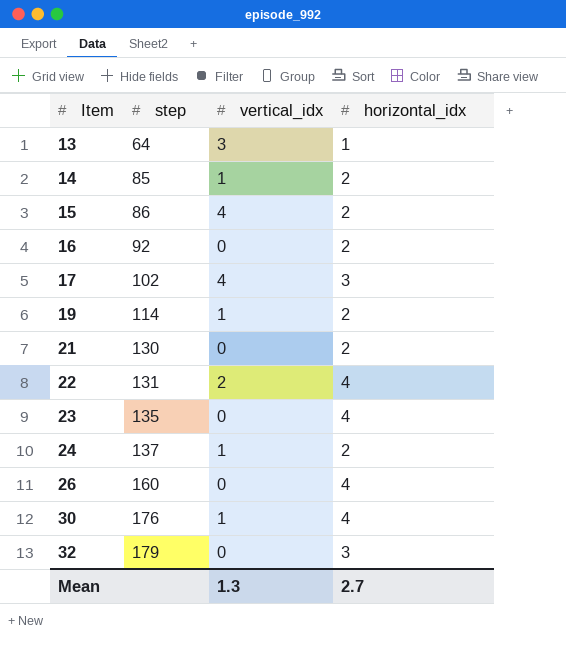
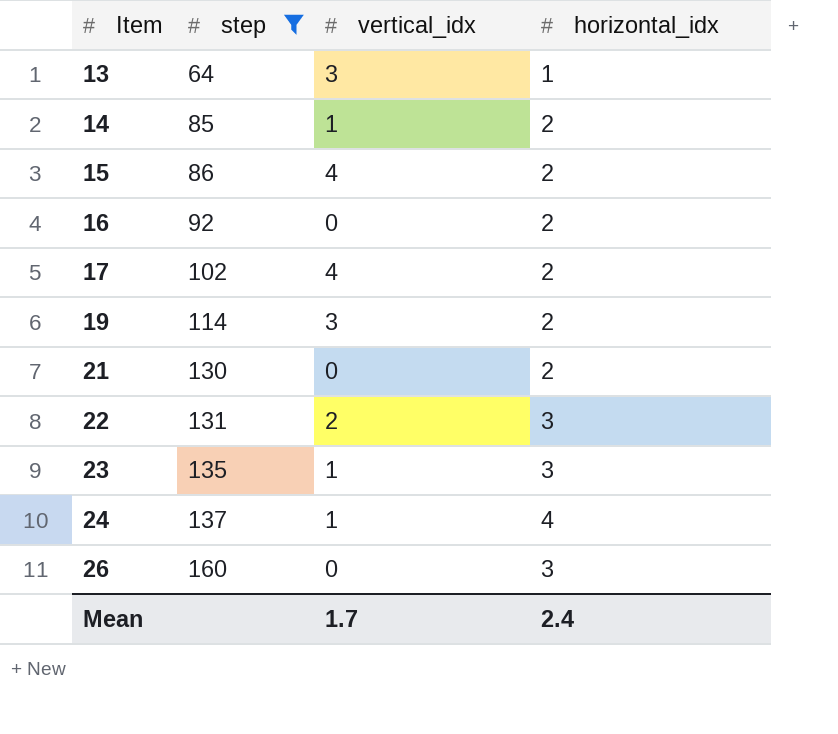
filter: none -> step <= 160
17 | horizontal_idx: 3 -> 2
19 | vertical_idx: 1 -> 3
22 | horizontal_idx: 4 -> 3
23 | vertical_idx: 0 -> 1
23 | horizontal_idx: 4 -> 3
24 | horizontal_idx: 2 -> 4
26 | horizontal_idx: 4 -> 3
Mean | vertical_idx: 1.3 -> 1.7
Mean | horizontal_idx: 2.7 -> 2.4

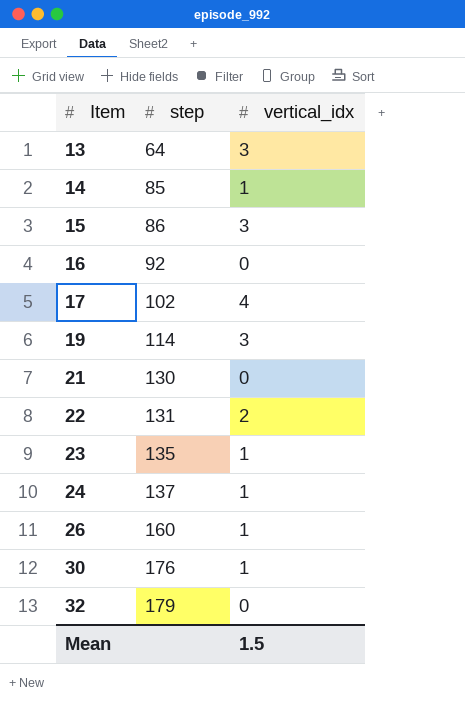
filter: step <= 160 -> none
column horizontal_idx | position: 4 -> none
15 | vertical_idx: 4 -> 3
26 | vertical_idx: 0 -> 1
Mean | vertical_idx: 1.7 -> 1.5

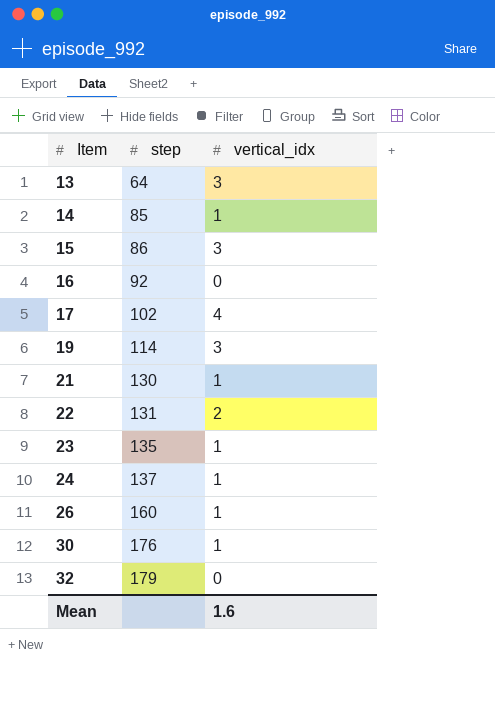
21 | vertical_idx: 0 -> 1
Mean | vertical_idx: 1.5 -> 1.6

